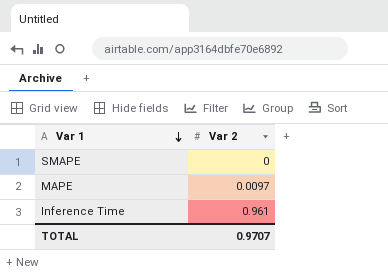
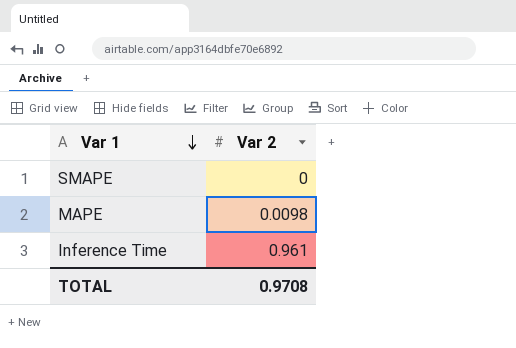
MAPE | Var 2: 0.0097 -> 0.0098
TOTAL | Var 2: 0.9707 -> 0.9708

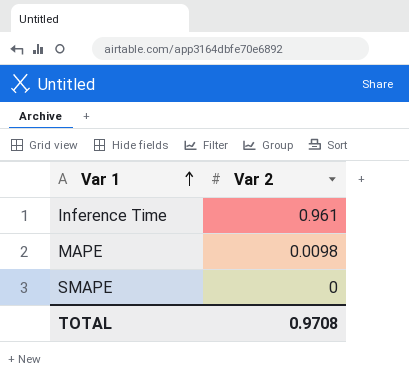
row order: Var 1 descending -> Var 1 ascending

